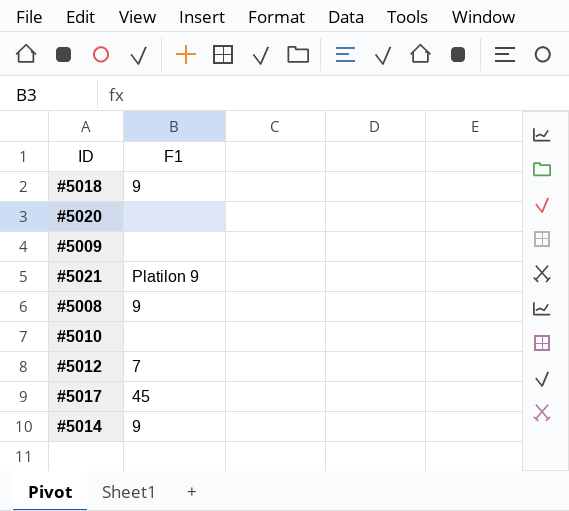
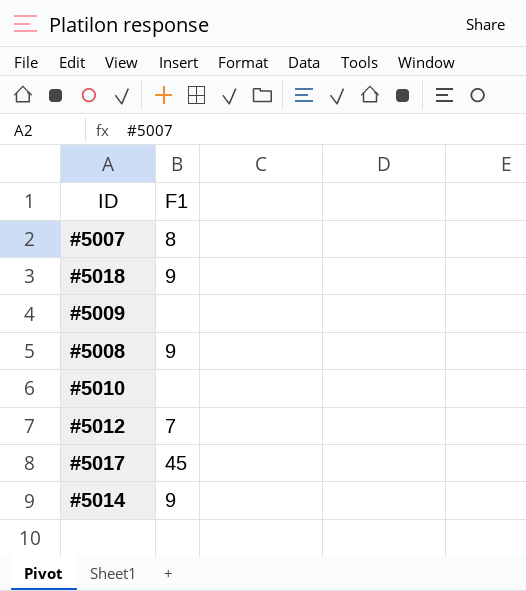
row #5020: none -> none
row #5021: Platilon 9 -> none
row #5007: none -> 8

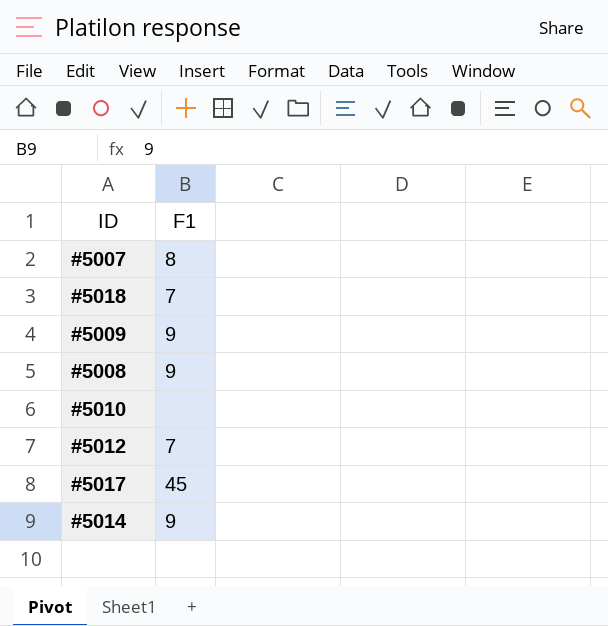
#5018 | F1: 9 -> 7
#5009 | F1: none -> 9

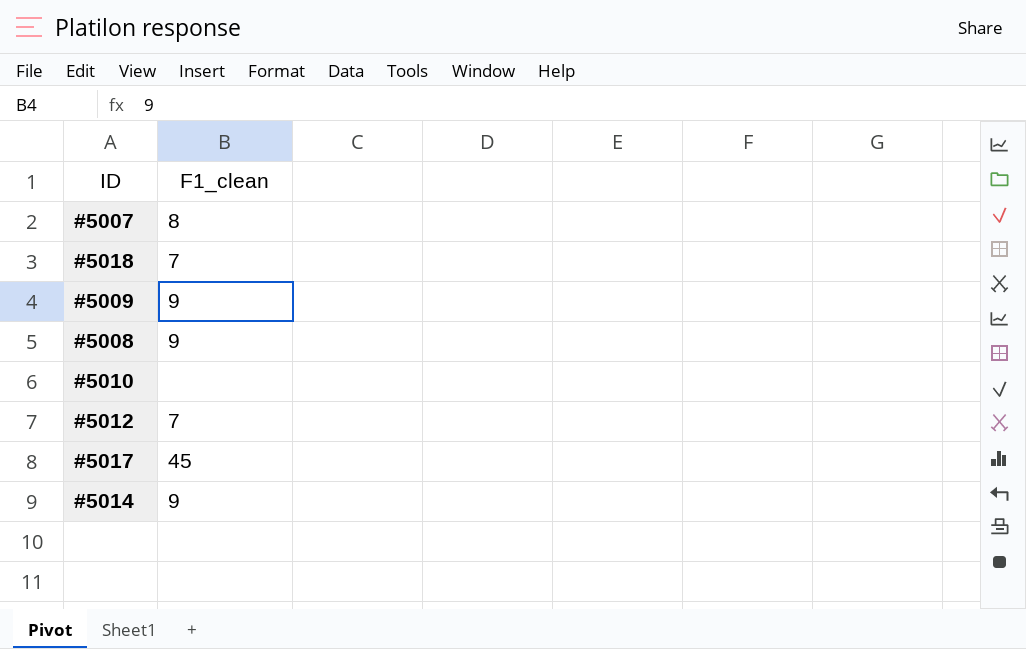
column name: F1 -> F1_clean

